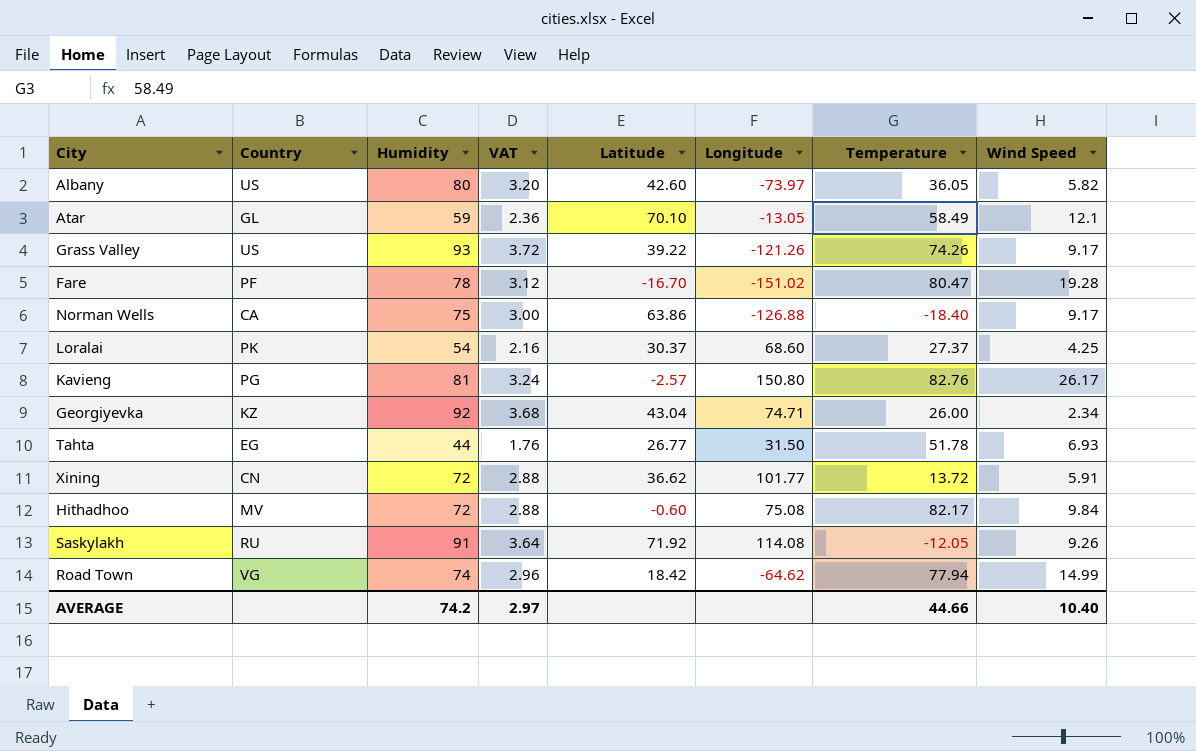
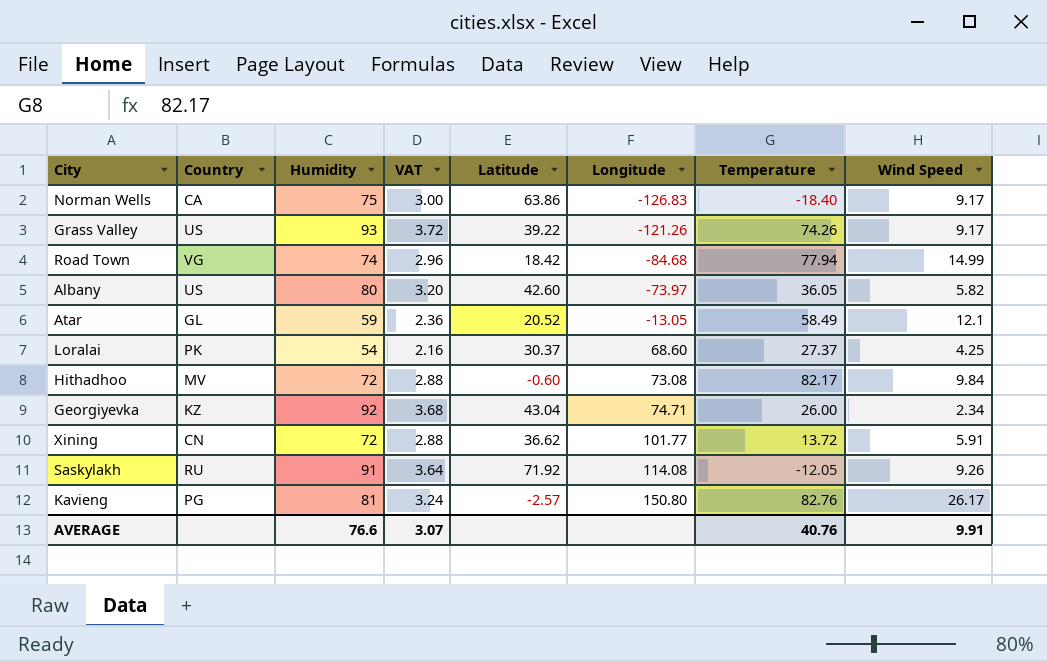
row order: none -> Longitude ascending
row Fare: PF | 78 | 3.12 | -16.70 | -151.02 | 80.47 | 19.28 -> none
row Tahta: EG | 44 | 1.76 | 26.77 | 31.50 | 51.78 | 6.93 -> none
Norman Wells | Longitude: -126.88 -> -126.83
Road Town | Longitude: -64.62 -> -84.68
Atar | Latitude: 70.10 -> 20.52
Hithadhoo | Longitude: 75.08 -> 73.08
AVERAGE | Humidity: 74.2 -> 76.6
AVERAGE | VAT: 2.97 -> 3.07
AVERAGE | Temperature: 44.66 -> 40.76
AVERAGE | Wind Speed: 10.40 -> 9.91

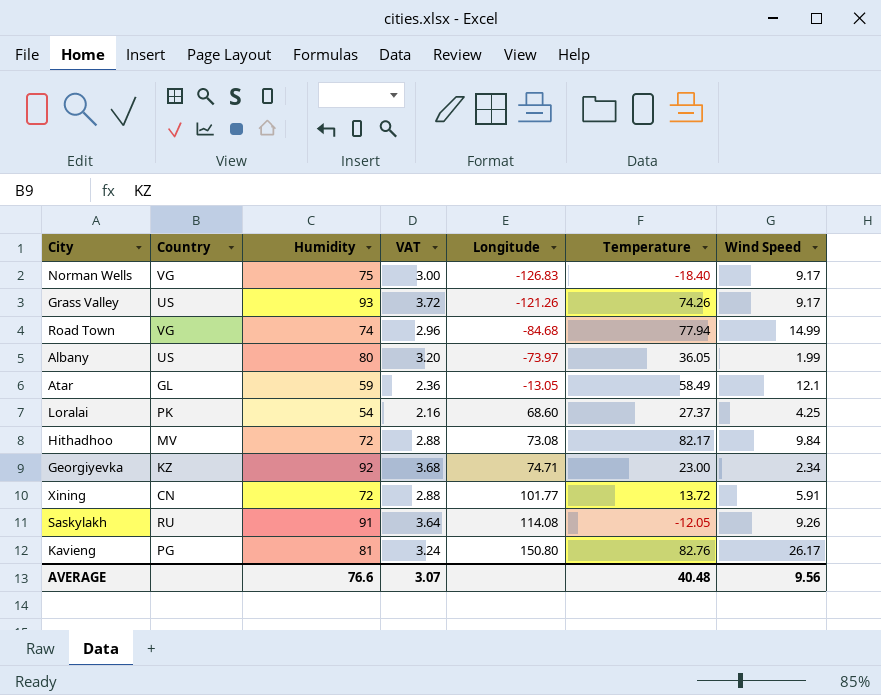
column Latitude | position: 5 -> none
Norman Wells | Country: CA -> VG
Albany | Wind Speed: 5.82 -> 1.99
Georgiyevka | Temperature: 26.00 -> 23.00
AVERAGE | Temperature: 40.76 -> 40.48
AVERAGE | Wind Speed: 9.91 -> 9.56

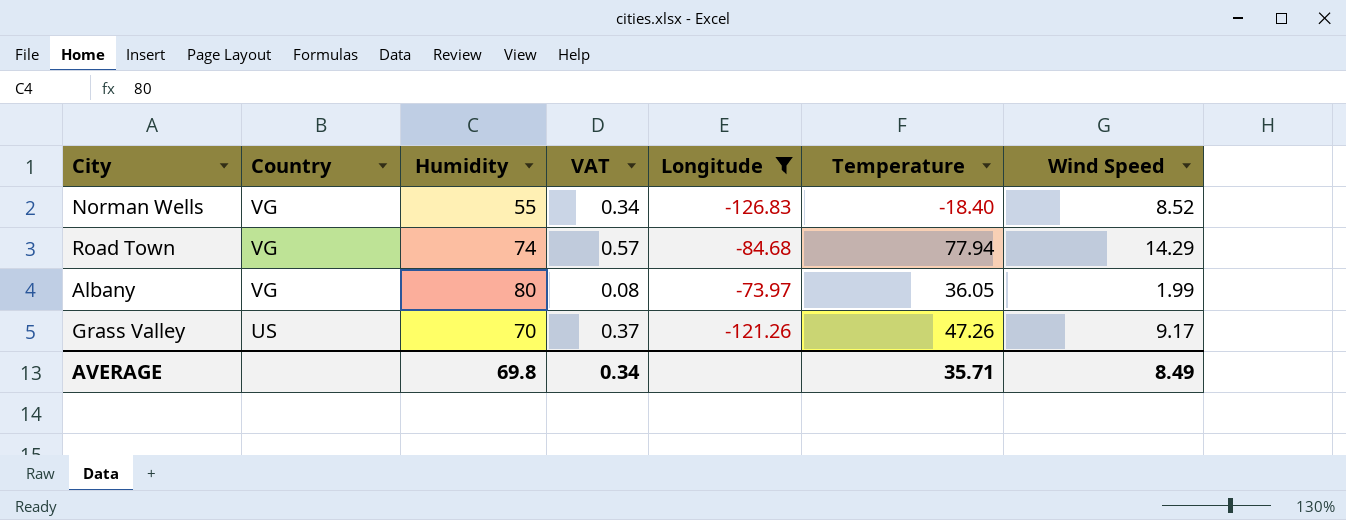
filter: none -> Longitude <= -73.97
row order: Longitude ascending -> Country descending
column VAT | formula: [Humidity] * 0.04 -> [Wind Speed] * 0.04
Norman Wells | Humidity: 75 -> 55
Norman Wells | Wind Speed: 9.17 -> 8.52
Road Town | Wind Speed: 14.99 -> 14.29
Albany | Country: US -> VG
Grass Valley | Humidity: 93 -> 70
Grass Valley | Temperature: 74.26 -> 47.26
AVERAGE | Humidity: 76.6 -> 69.8
AVERAGE | VAT: 3.07 -> 0.34
AVERAGE | Temperature: 40.48 -> 35.71
AVERAGE | Wind Speed: 9.56 -> 8.49

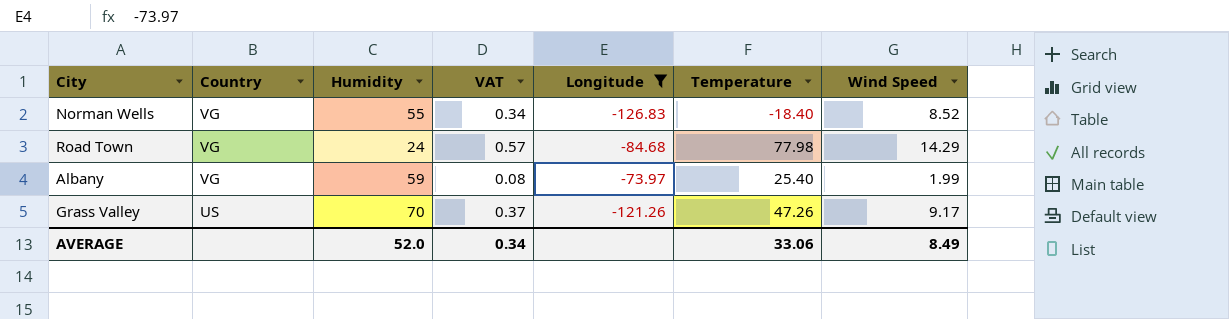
Road Town | Humidity: 74 -> 24
Road Town | Temperature: 77.94 -> 77.98
Albany | Humidity: 80 -> 59
Albany | Temperature: 36.05 -> 25.40
AVERAGE | Humidity: 69.8 -> 52.0
AVERAGE | Temperature: 35.71 -> 33.06

